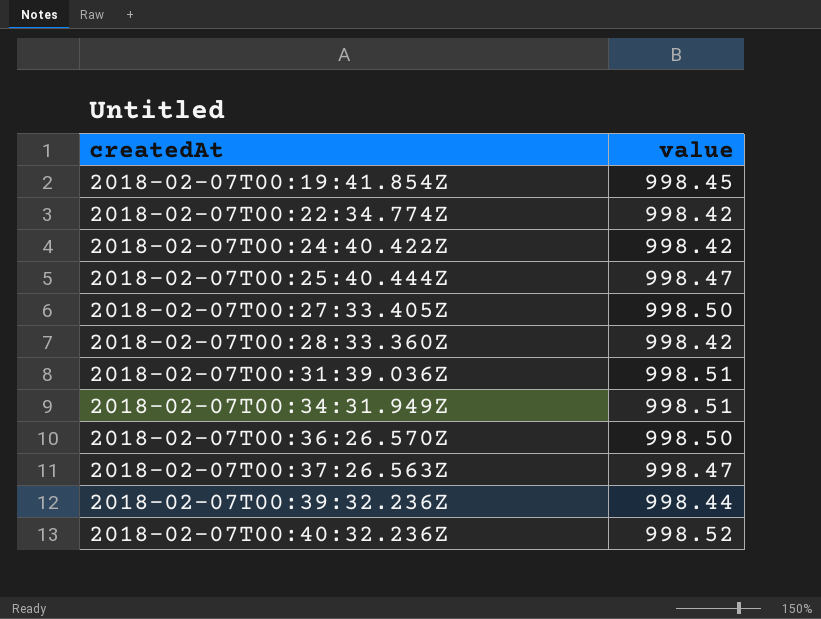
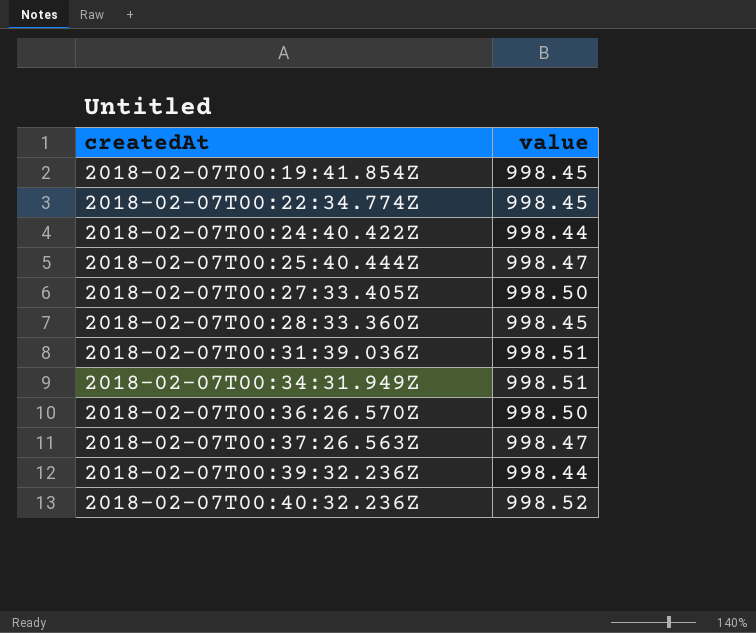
2018-02-07T00:22:34.774Z | value: 998.42 -> 998.45
2018-02-07T00:24:40.422Z | value: 998.42 -> 998.44
2018-02-07T00:28:33.360Z | value: 998.42 -> 998.45

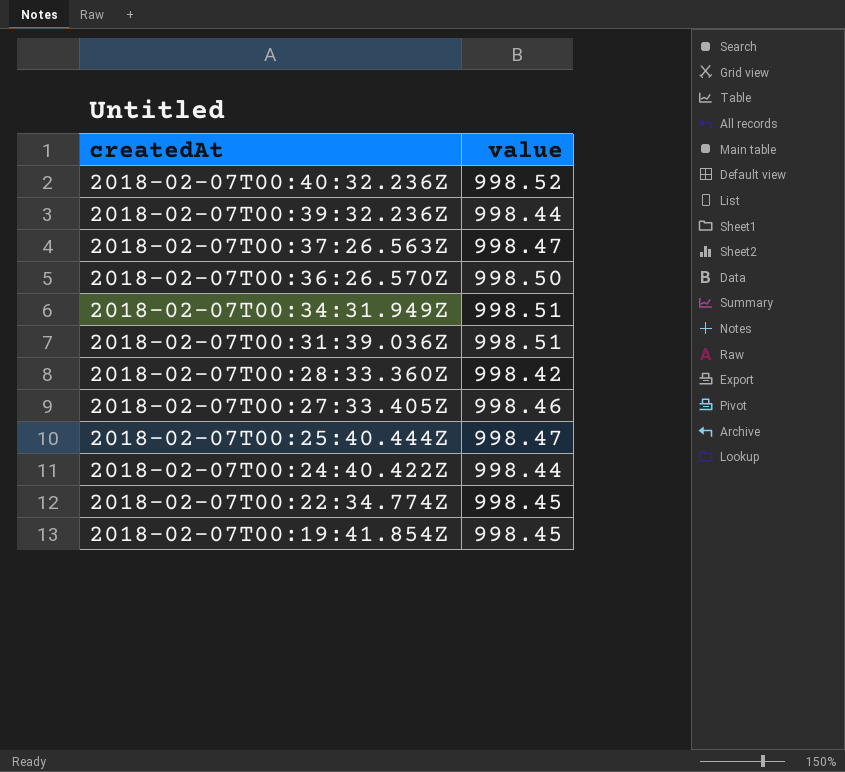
row order: createdAt ascending -> createdAt descending
2018-02-07T00:28:33.360Z | value: 998.45 -> 998.42
2018-02-07T00:27:33.405Z | value: 998.50 -> 998.46

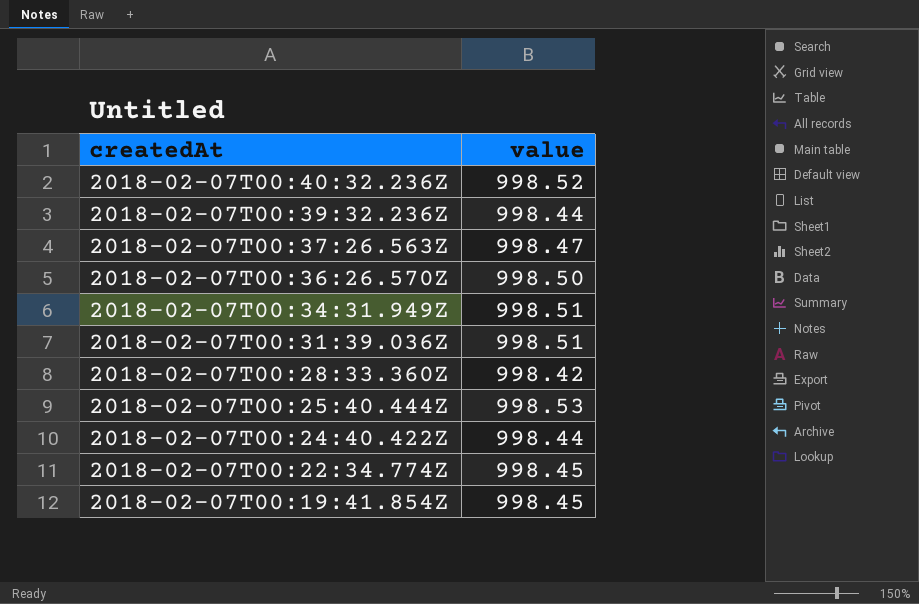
row 2018-02-07T00:27:33.405Z: 998.46 -> none
2018-02-07T00:25:40.444Z | value: 998.47 -> 998.53

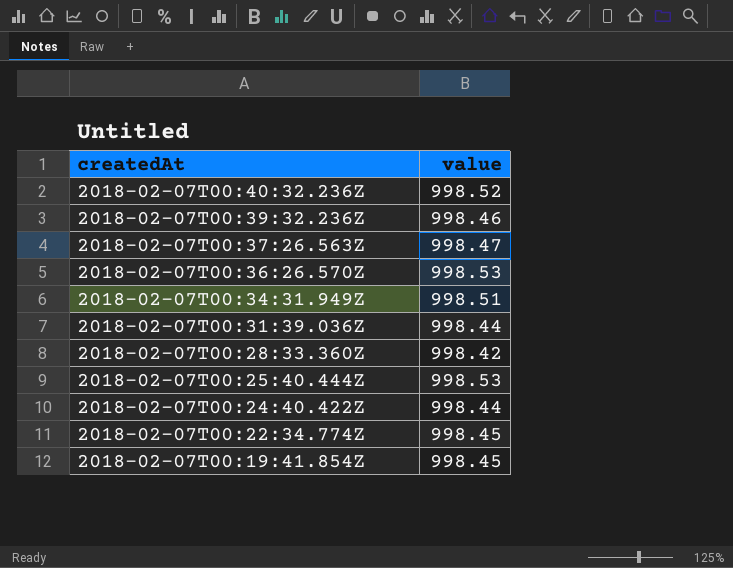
2018-02-07T00:39:32.236Z | value: 998.44 -> 998.46
2018-02-07T00:36:26.570Z | value: 998.50 -> 998.53
2018-02-07T00:31:39.036Z | value: 998.51 -> 998.44

